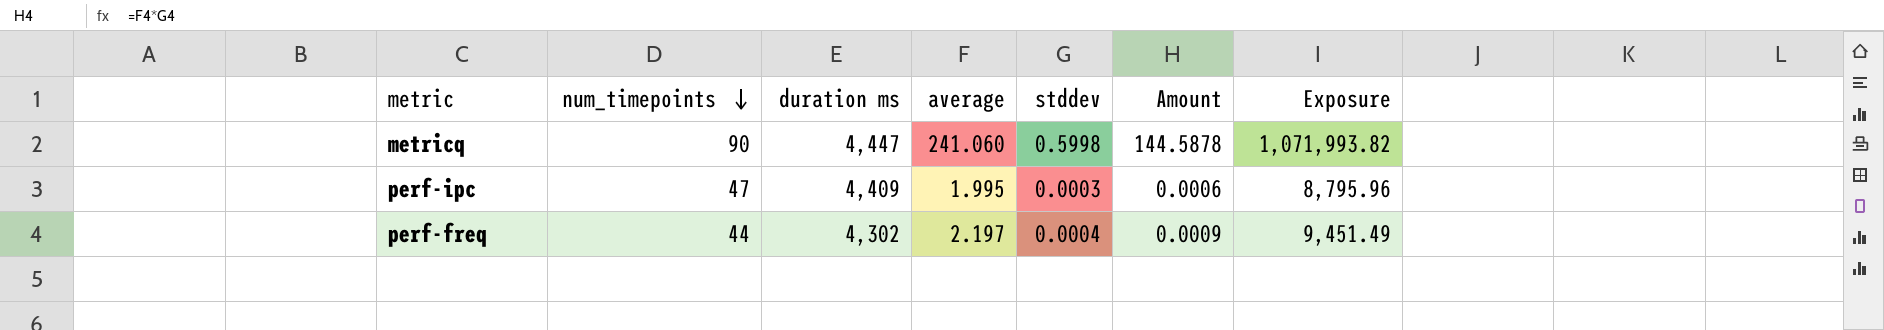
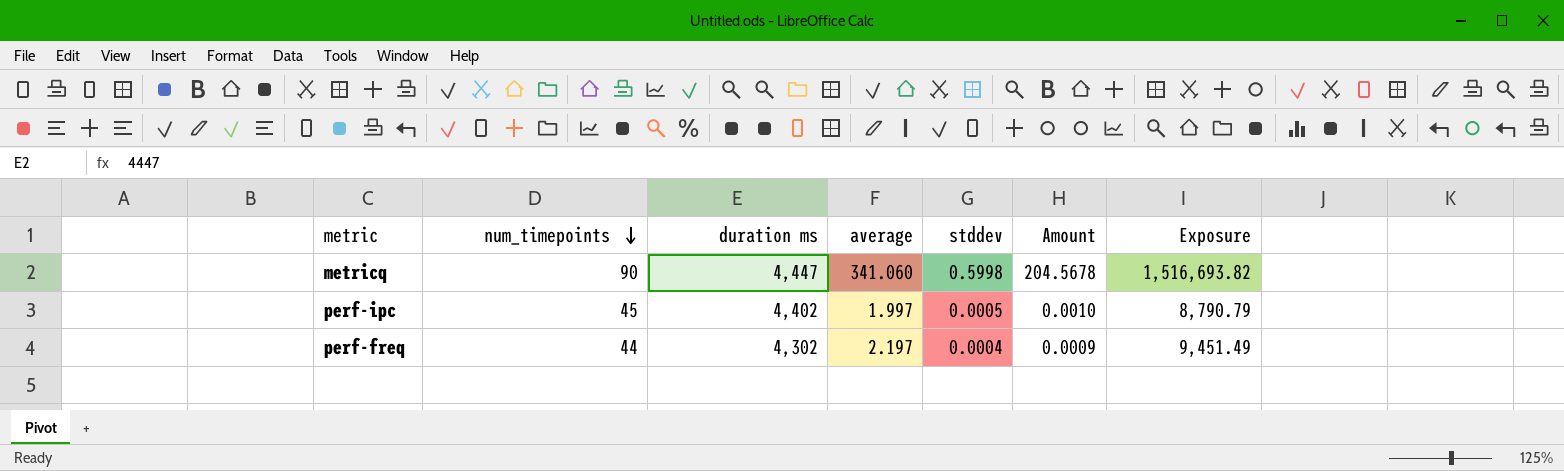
metricq | average: 241.060 -> 341.060
metricq | Amount: 144.5878 -> 204.5678
metricq | Exposure: 1,071,993.82 -> 1,516,693.82
perf-ipc | num_timepoints: 47 -> 45
perf-ipc | duration ms: 4,409 -> 4,402
perf-ipc | average: 1.995 -> 1.997
perf-ipc | stddev: 0.0003 -> 0.0005
perf-ipc | Amount: 0.0006 -> 0.0010
perf-ipc | Exposure: 8,795.96 -> 8,790.79

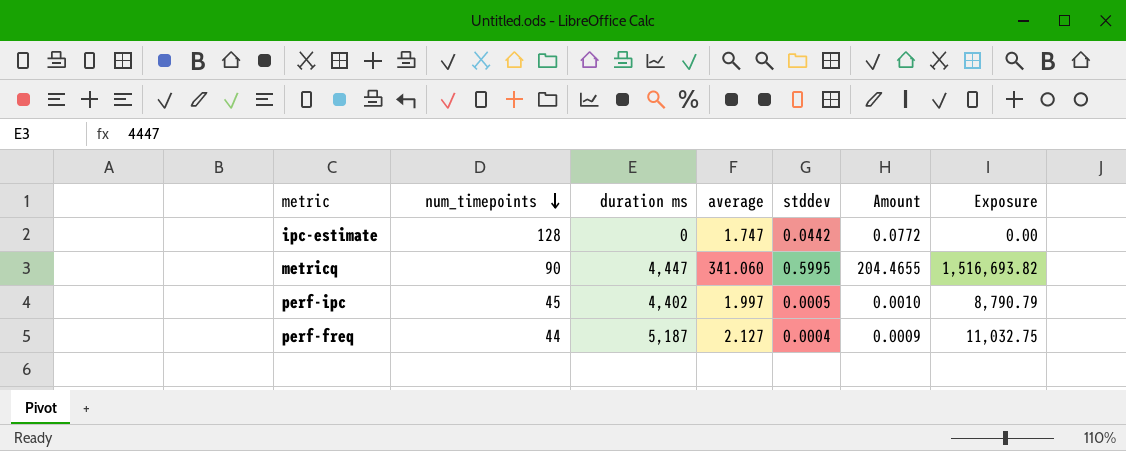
row ipc-estimate: none -> 128 | 0 | 1.747 | 0.0442 | 0.0772 | 0.00
metricq | stddev: 0.5998 -> 0.5995
metricq | Amount: 204.5678 -> 204.4655
perf-freq | duration ms: 4,302 -> 5,187
perf-freq | average: 2.197 -> 2.127
perf-freq | Exposure: 9,451.49 -> 11,032.75

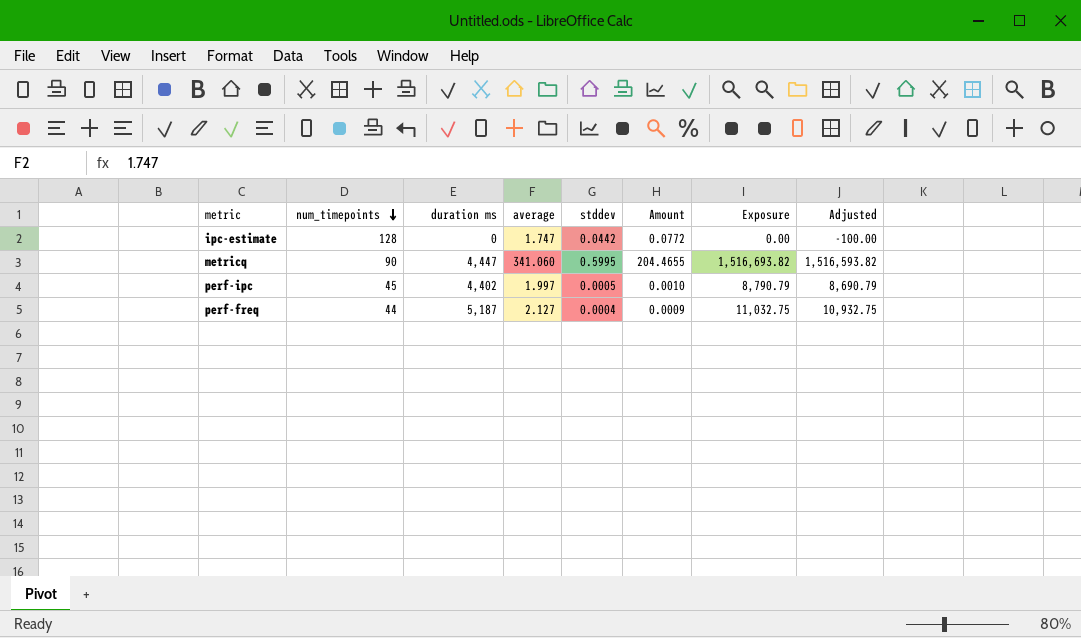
column Adjusted | formula: none -> [Exposure] - 100

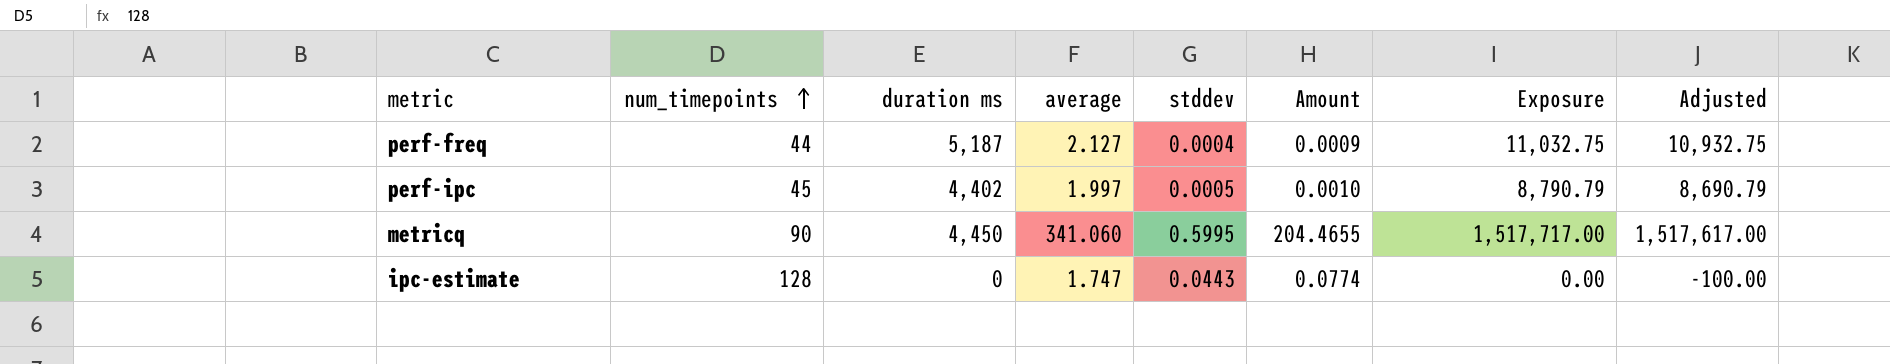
row order: num_timepoints descending -> num_timepoints ascending
metricq | duration ms: 4,447 -> 4,450
metricq | Exposure: 1,516,693.82 -> 1,517,717.00
metricq | Adjusted: 1,516,593.82 -> 1,517,617.00
ipc-estimate | stddev: 0.0442 -> 0.0443
ipc-estimate | Amount: 0.0772 -> 0.0774

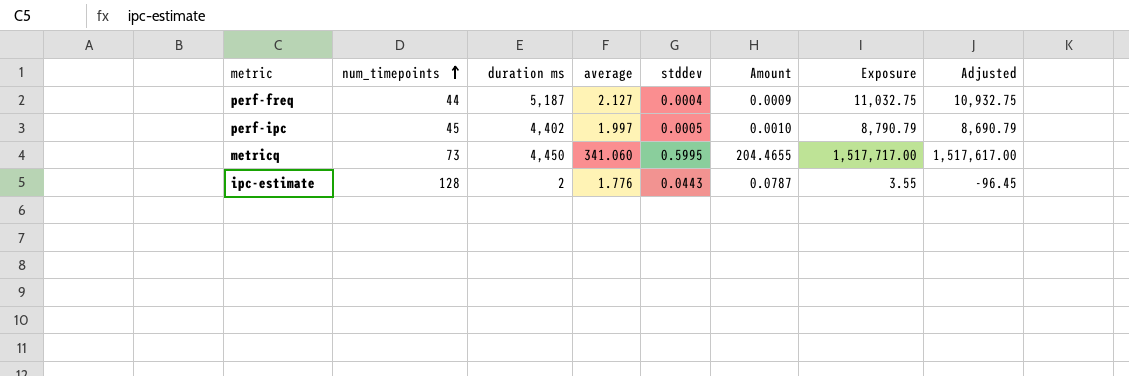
metricq | num_timepoints: 90 -> 73
ipc-estimate | duration ms: 0 -> 2
ipc-estimate | average: 1.747 -> 1.776
ipc-estimate | Amount: 0.0774 -> 0.0787
ipc-estimate | Exposure: 0.00 -> 3.55
ipc-estimate | Adjusted: -100.00 -> -96.45

